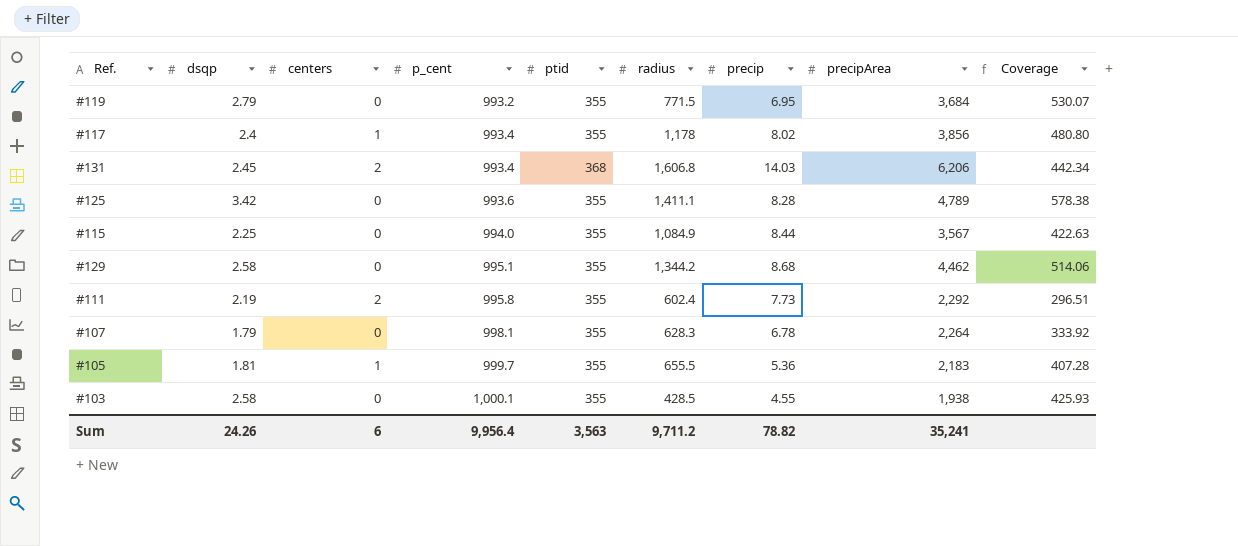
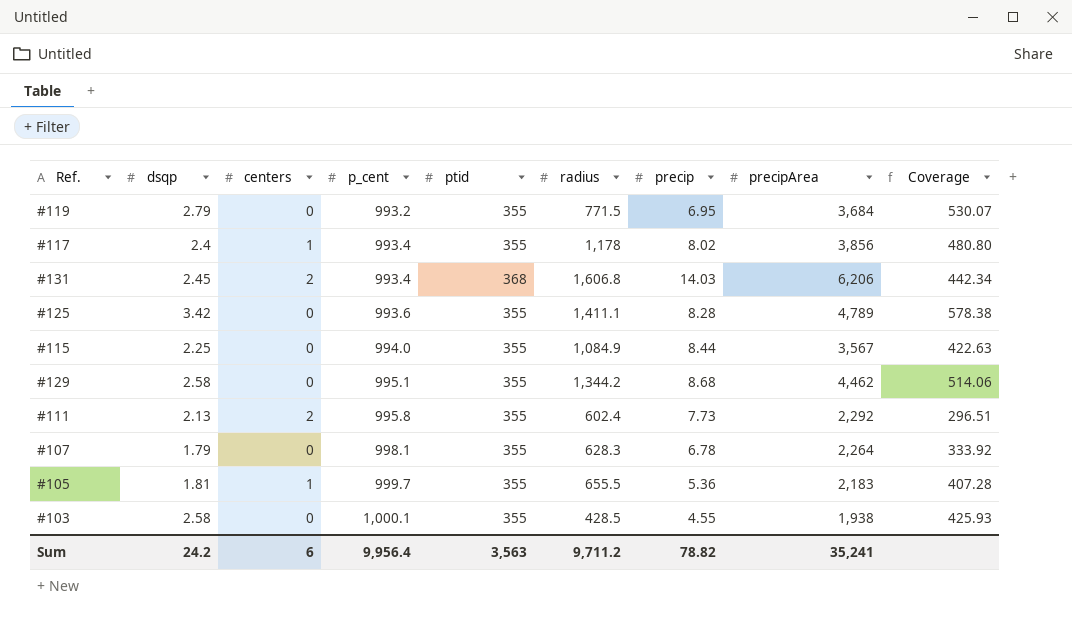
#111 | dsqp: 2.19 -> 2.13
Sum | dsqp: 24.26 -> 24.2

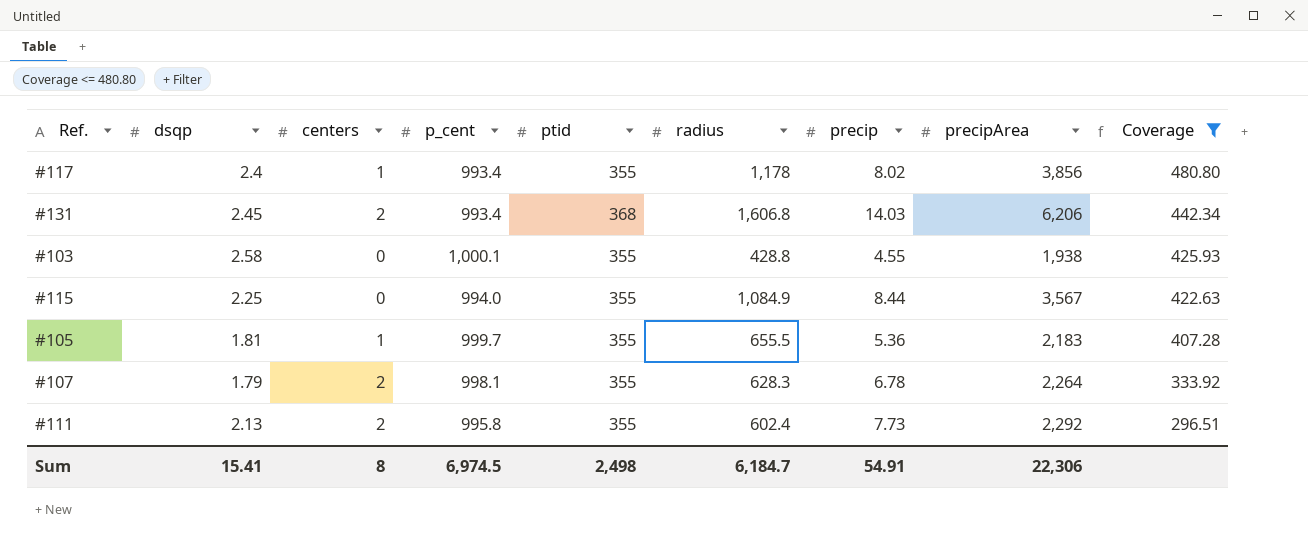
filter: none -> Coverage <= 480.80
row order: p_cent ascending -> Coverage descending
#103 | radius: 428.5 -> 428.8
#107 | centers: 0 -> 2
Sum | dsqp: 24.2 -> 15.41
Sum | centers: 6 -> 8
Sum | p_cent: 9,956.4 -> 6,974.5
Sum | ptid: 3,563 -> 2,498
Sum | radius: 9,711.2 -> 6,184.7
Sum | precip: 78.82 -> 54.91
Sum | precipArea: 35,241 -> 22,306

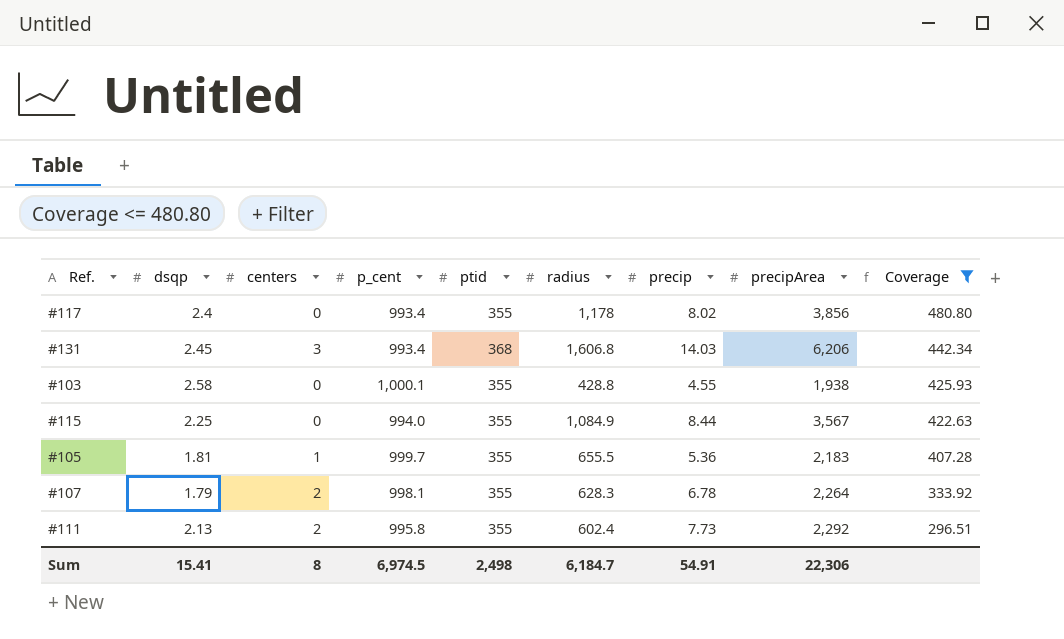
#117 | centers: 1 -> 0
#131 | centers: 2 -> 3

